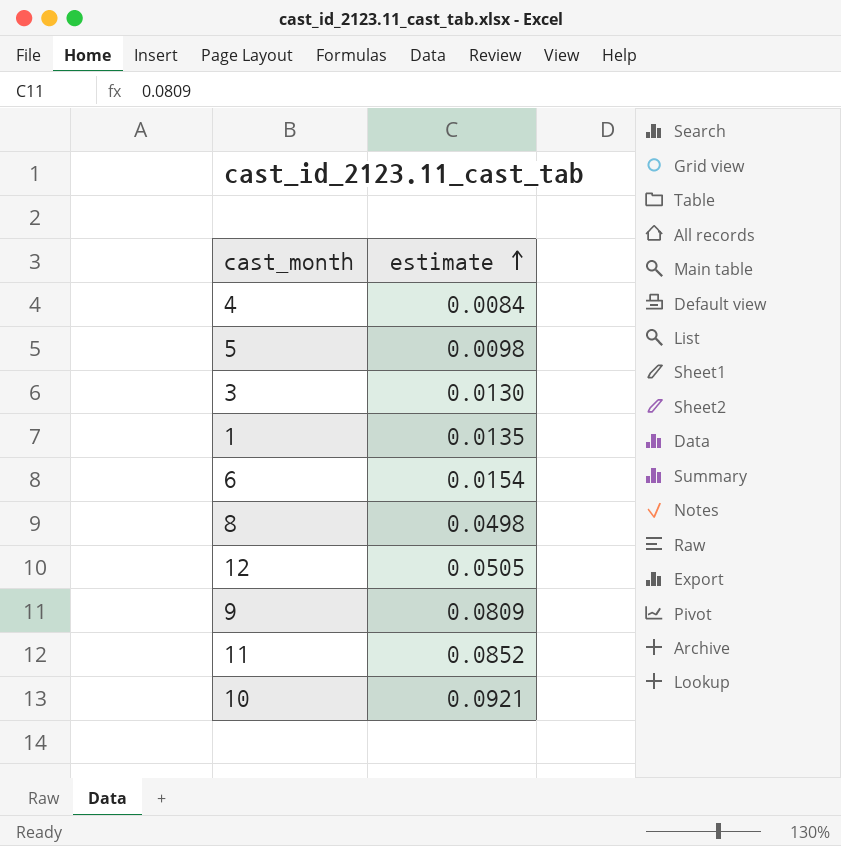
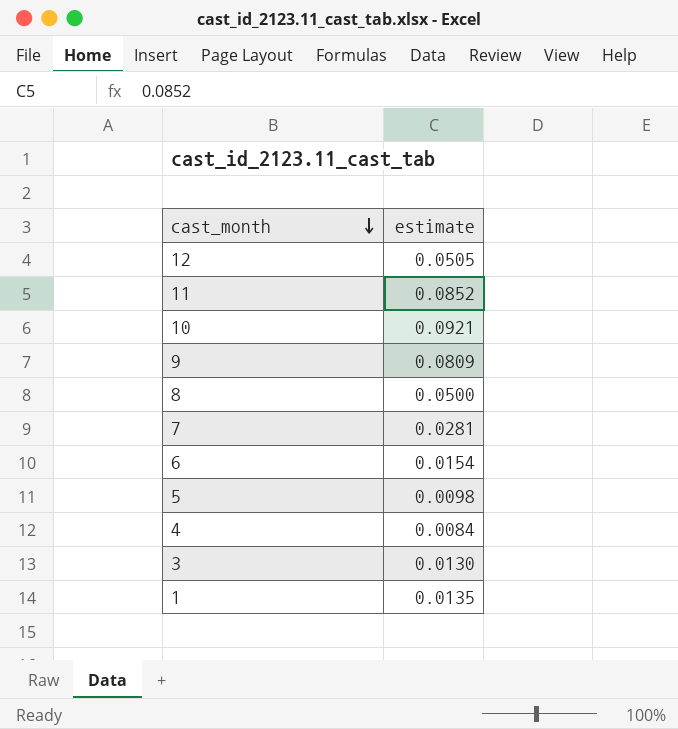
row order: estimate ascending -> cast_month descending
8 | estimate: 0.0498 -> 0.0500
row 7: none -> 0.0281

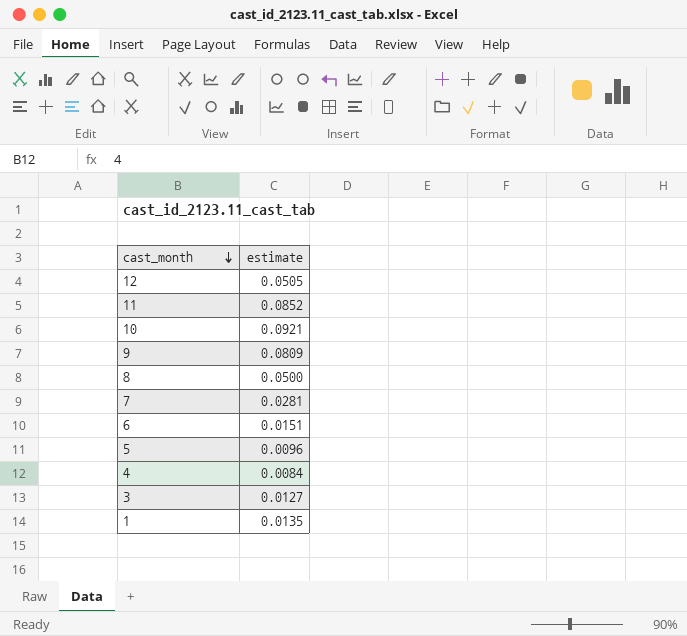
6 | estimate: 0.0154 -> 0.0151
5 | estimate: 0.0098 -> 0.0096
3 | estimate: 0.0130 -> 0.0127

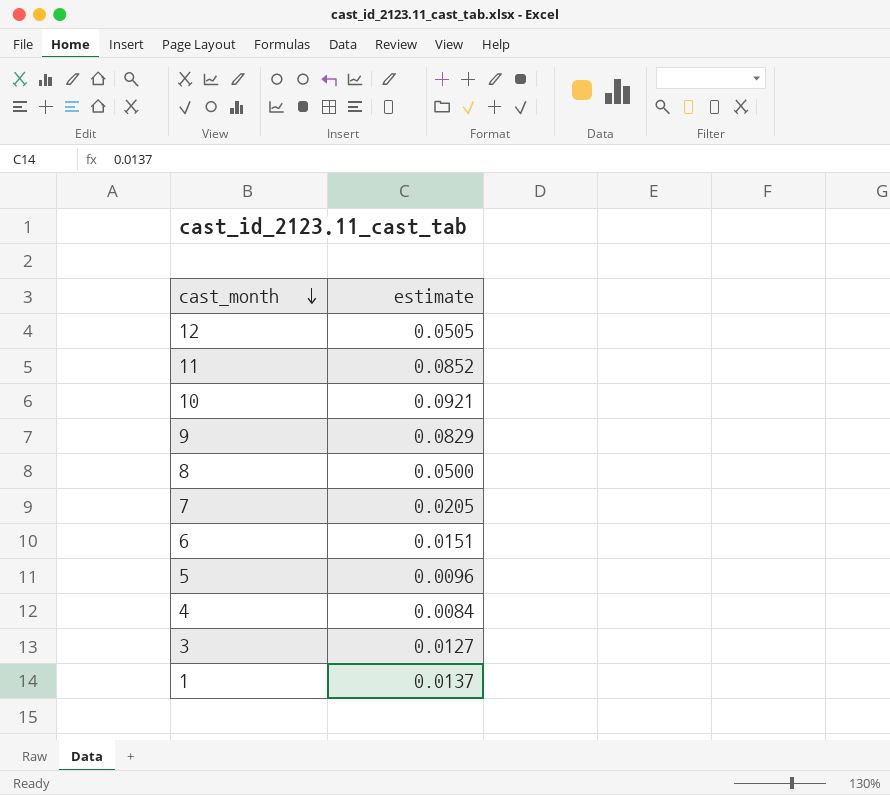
9 | estimate: 0.0809 -> 0.0829
7 | estimate: 0.0281 -> 0.0205
1 | estimate: 0.0135 -> 0.0137

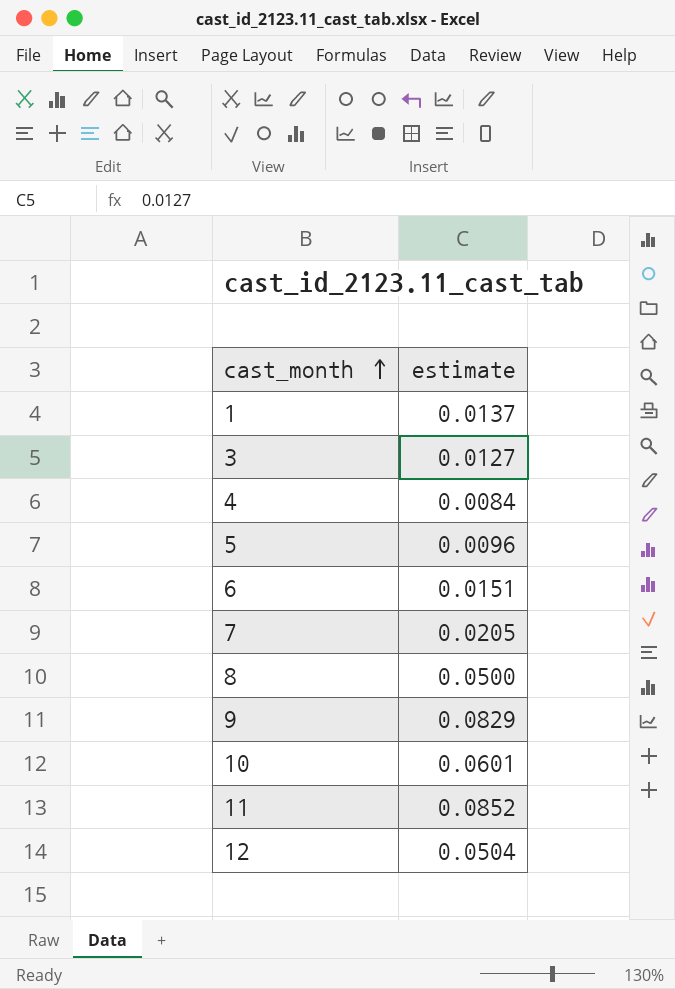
row order: cast_month descending -> cast_month ascending
10 | estimate: 0.0921 -> 0.0601
12 | estimate: 0.0505 -> 0.0504

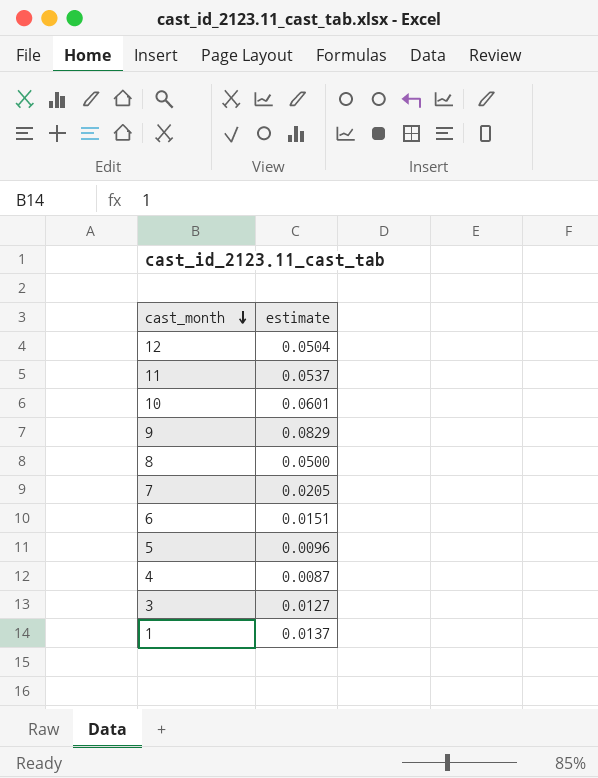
row order: cast_month ascending -> cast_month descending
11 | estimate: 0.0852 -> 0.0537
4 | estimate: 0.0084 -> 0.0087

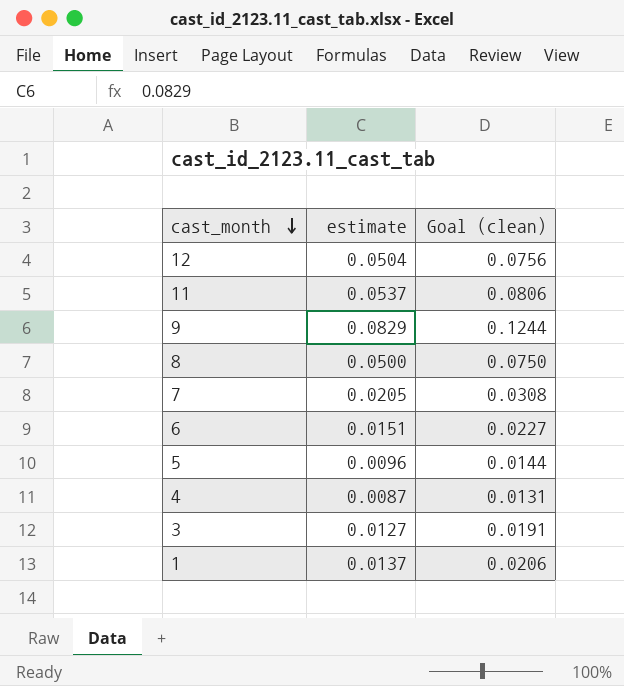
column Goal (clean) | formula: none -> [estimate] * 1.5
row 10: 0.0601 -> none

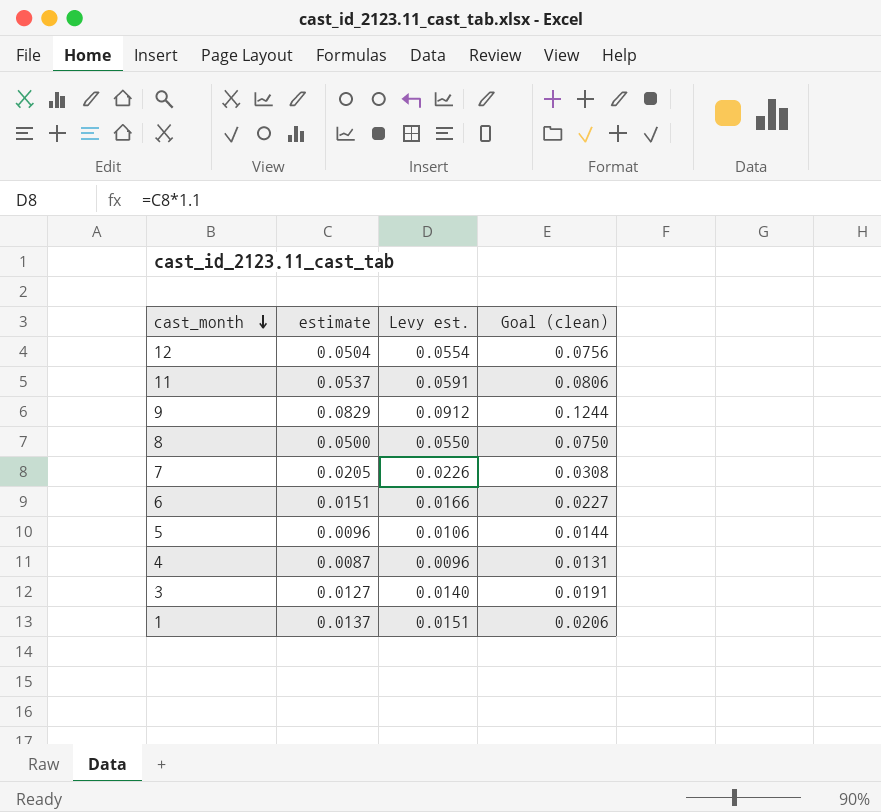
column Levy est. | formula: none -> [estimate] * 1.1

